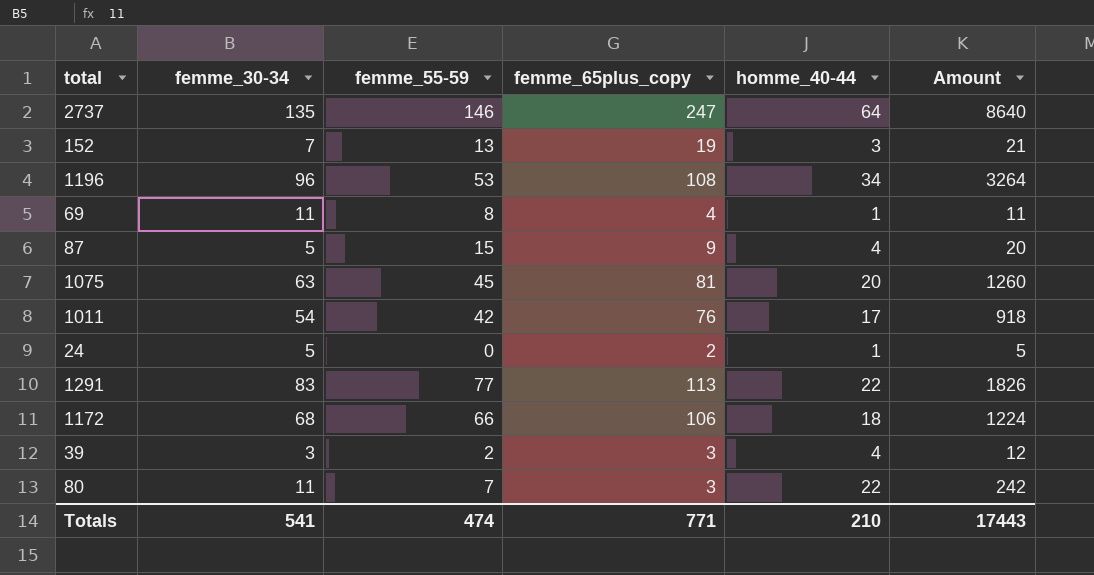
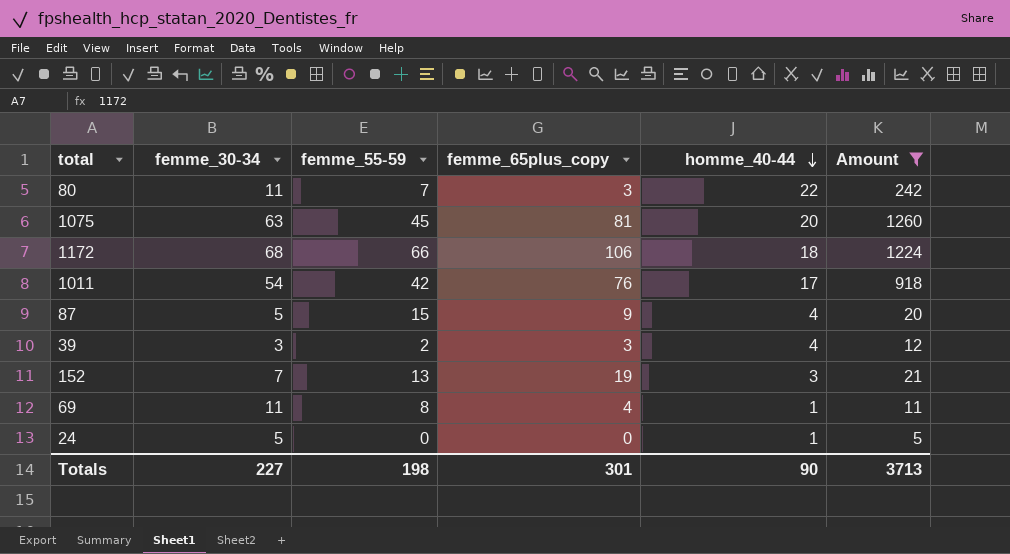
filter: none -> Amount <= 1260
row order: none -> homme_40-44 descending
24 | femme_65plus_copy: 2 -> 0
Totals | femme_30-34: 541 -> 227
Totals | femme_55-59: 474 -> 198
Totals | femme_65plus_copy: 771 -> 301
Totals | homme_40-44: 210 -> 90
Totals | Amount: 17443 -> 3713

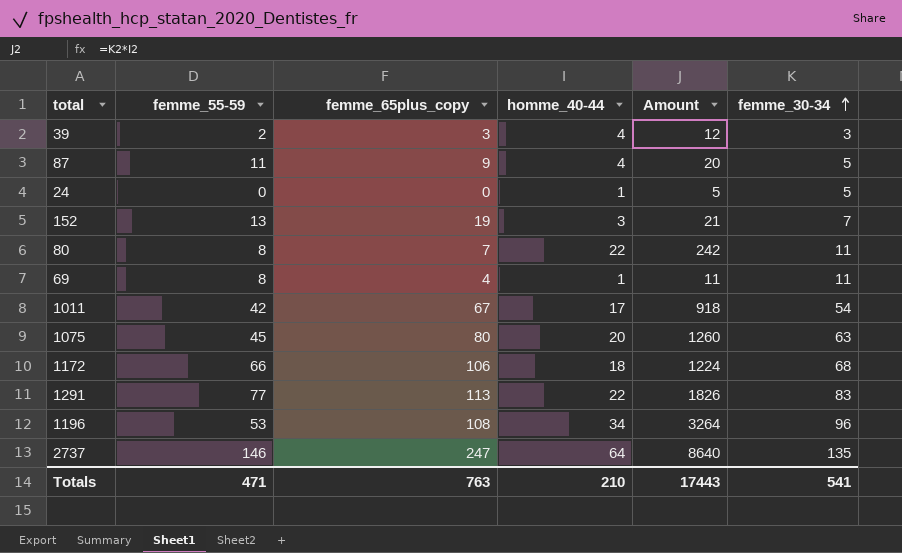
filter: Amount <= 1260 -> none
row order: homme_40-44 descending -> femme_30-34 ascending
column femme_30-34 | position: 2 -> 6
87 | femme_55-59: 15 -> 11
80 | femme_55-59: 7 -> 8
80 | femme_65plus_copy: 3 -> 7
1011 | femme_65plus_copy: 76 -> 67
1075 | femme_65plus_copy: 81 -> 80
Totals | femme_55-59: 198 -> 471
Totals | femme_65plus_copy: 301 -> 763
Totals | homme_40-44: 90 -> 210
Totals | Amount: 3713 -> 17443
Totals | femme_30-34: 227 -> 541

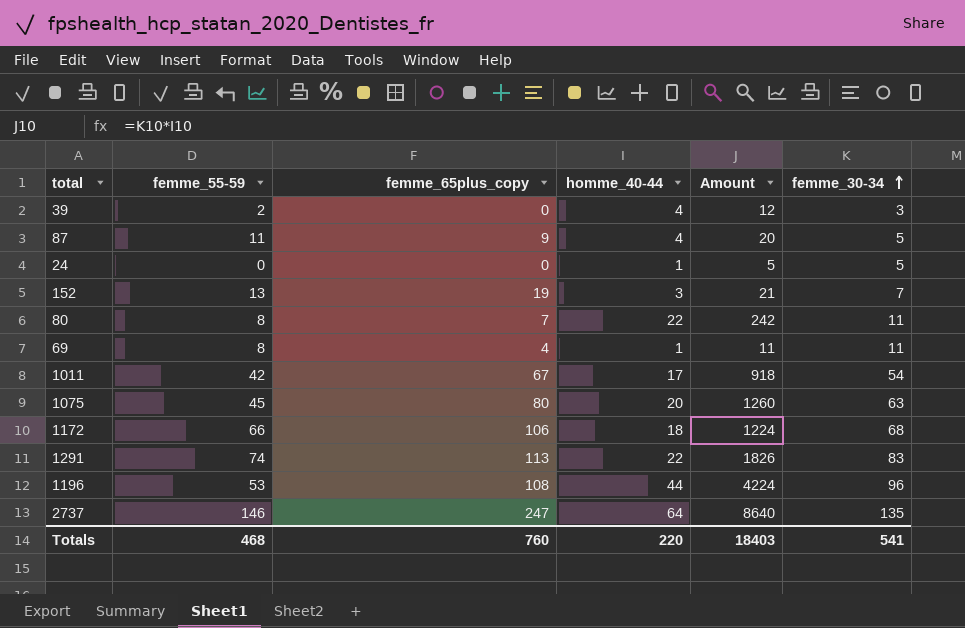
39 | femme_65plus_copy: 3 -> 0
1291 | femme_55-59: 77 -> 74
1196 | homme_40-44: 34 -> 44
1196 | Amount: 3264 -> 4224
Totals | femme_55-59: 471 -> 468
Totals | femme_65plus_copy: 763 -> 760
Totals | homme_40-44: 210 -> 220
Totals | Amount: 17443 -> 18403

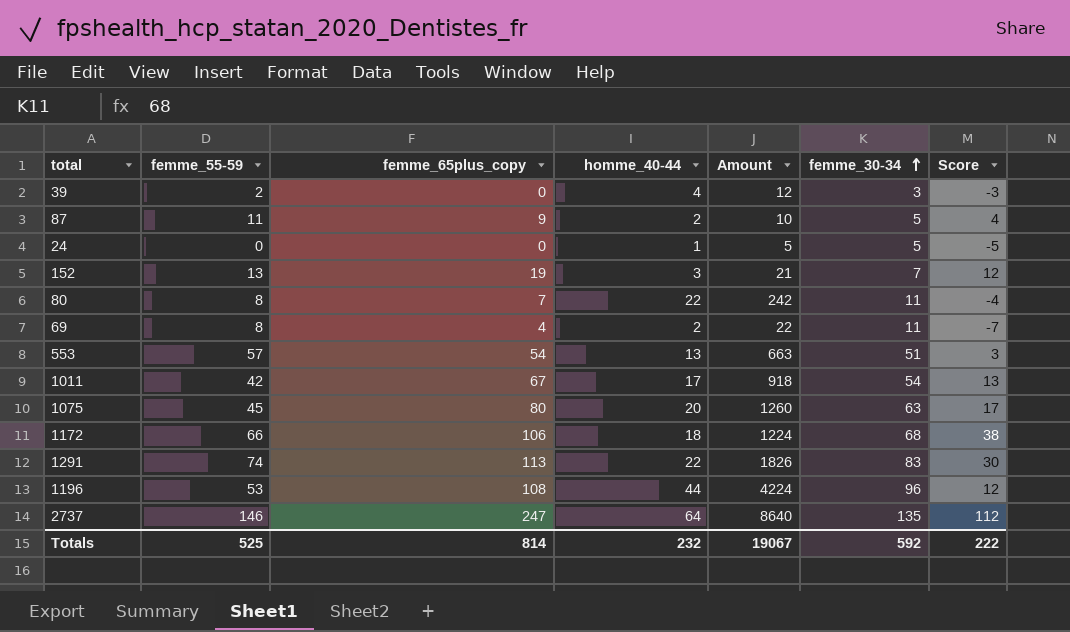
column Score | formula: none -> [femme_65plus_copy] - [femme_30-34]
87 | homme_40-44: 4 -> 2
87 | Amount: 20 -> 10
69 | homme_40-44: 1 -> 2
69 | Amount: 11 -> 22
row 553: none -> 57 | 54 | 13 | 663 | 51 | 3
Totals | femme_55-59: 468 -> 525
Totals | femme_65plus_copy: 760 -> 814
Totals | homme_40-44: 220 -> 232
Totals | Amount: 18403 -> 19067
Totals | femme_30-34: 541 -> 592

